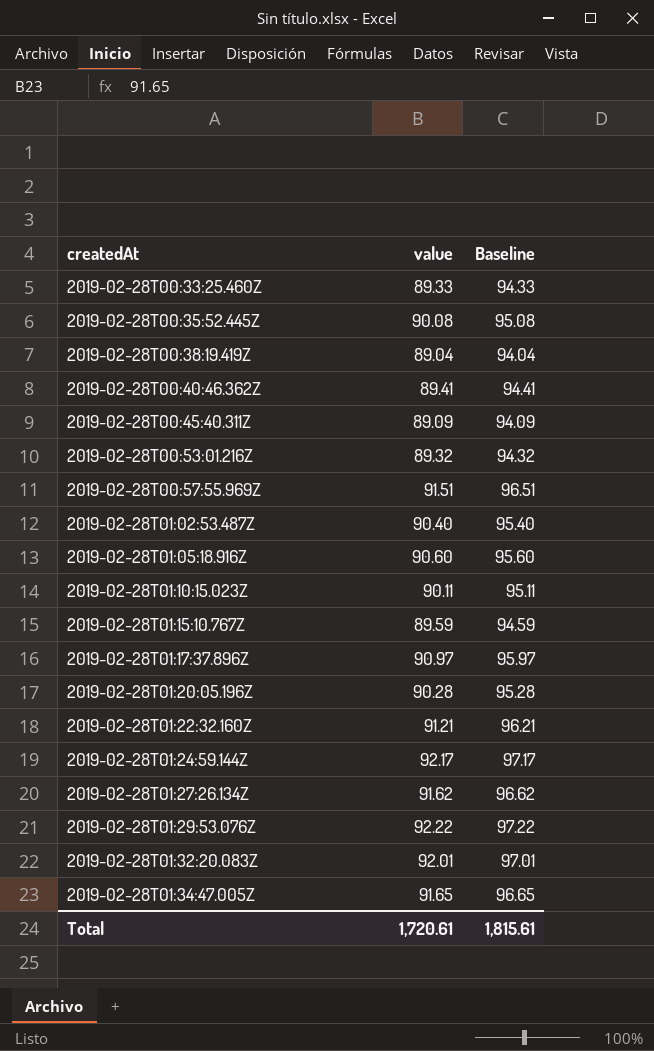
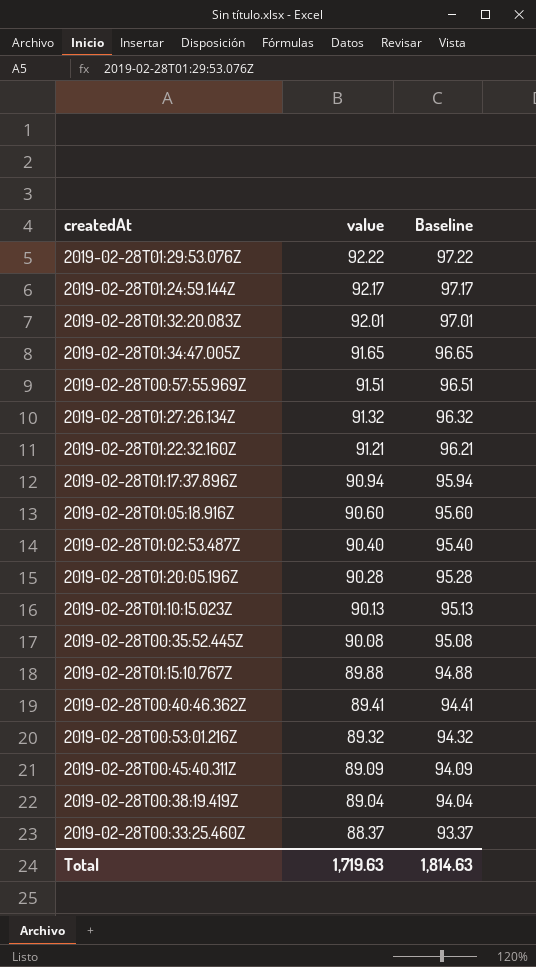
row order: createdAt ascending -> value descending
2019-02-28T01:27:26.134Z | value: 91.62 -> 91.32
2019-02-28T01:27:26.134Z | Baseline: 96.62 -> 96.32
2019-02-28T01:17:37.896Z | value: 90.97 -> 90.94
2019-02-28T01:17:37.896Z | Baseline: 95.97 -> 95.94
2019-02-28T01:10:15.023Z | value: 90.11 -> 90.13
2019-02-28T01:10:15.023Z | Baseline: 95.11 -> 95.13
2019-02-28T01:15:10.767Z | value: 89.59 -> 89.88
2019-02-28T01:15:10.767Z | Baseline: 94.59 -> 94.88
2019-02-28T00:33:25.460Z | value: 89.33 -> 88.37
2019-02-28T00:33:25.460Z | Baseline: 94.33 -> 93.37
Total | value: 1,720.61 -> 1,719.63
Total | Baseline: 1,815.61 -> 1,814.63

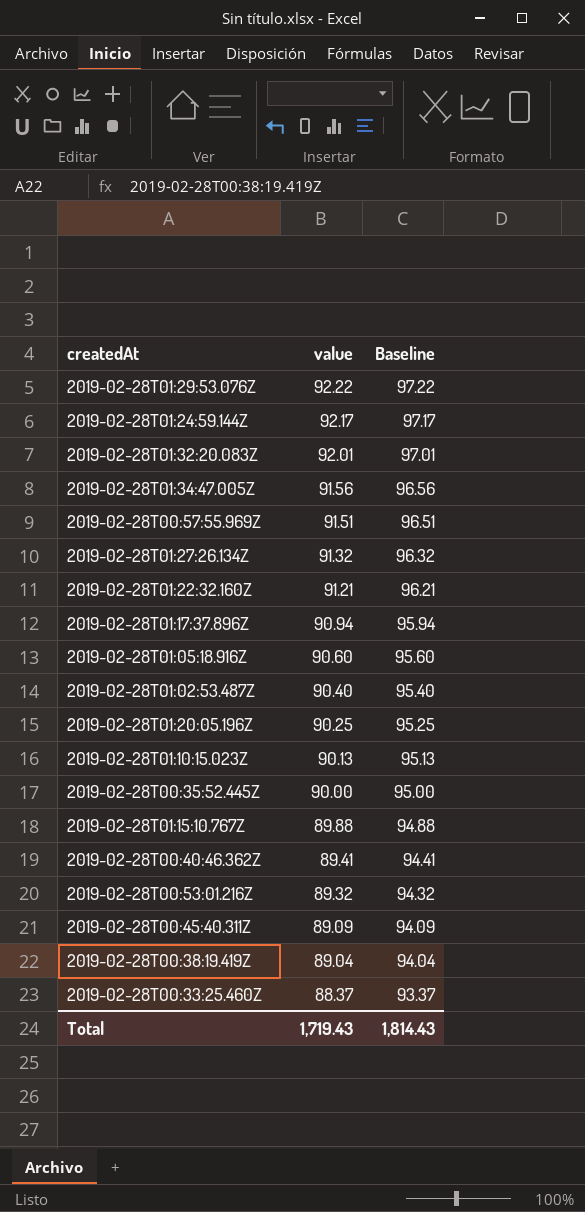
2019-02-28T01:34:47.005Z | value: 91.65 -> 91.56
2019-02-28T01:34:47.005Z | Baseline: 96.65 -> 96.56
2019-02-28T01:20:05.196Z | value: 90.28 -> 90.25
2019-02-28T01:20:05.196Z | Baseline: 95.28 -> 95.25
2019-02-28T00:35:52.445Z | value: 90.08 -> 90.00
2019-02-28T00:35:52.445Z | Baseline: 95.08 -> 95.00
Total | value: 1,719.63 -> 1,719.43
Total | Baseline: 1,814.63 -> 1,814.43

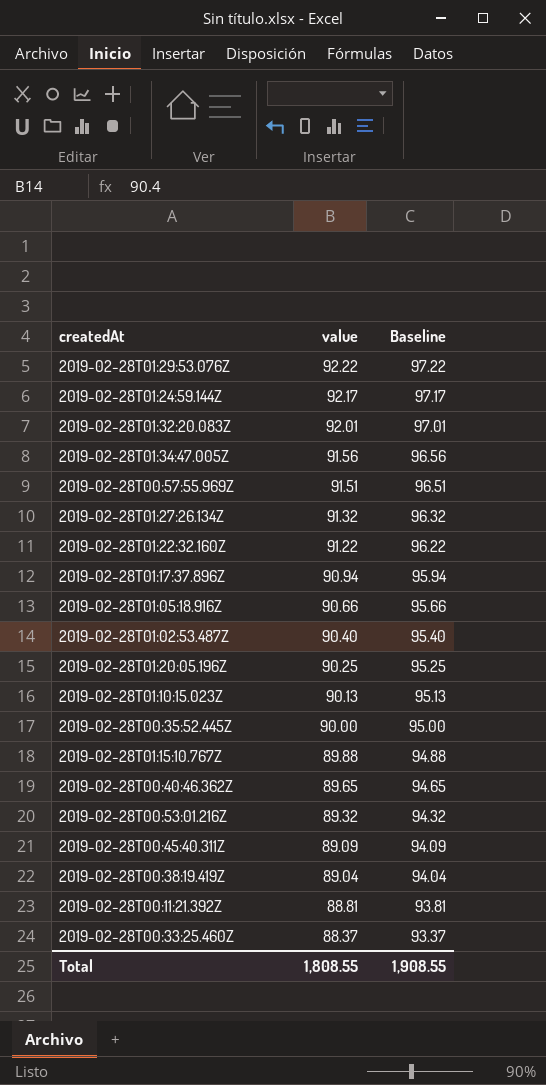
2019-02-28T01:22:32.160Z | value: 91.21 -> 91.22
2019-02-28T01:22:32.160Z | Baseline: 96.21 -> 96.22
2019-02-28T01:05:18.916Z | value: 90.60 -> 90.66
2019-02-28T01:05:18.916Z | Baseline: 95.60 -> 95.66
2019-02-28T00:40:46.362Z | value: 89.41 -> 89.65
2019-02-28T00:40:46.362Z | Baseline: 94.41 -> 94.65
row 2019-02-28T00:11:21.392Z: none -> 88.81 | 93.81
Total | value: 1,719.43 -> 1,808.55
Total | Baseline: 1,814.43 -> 1,908.55

